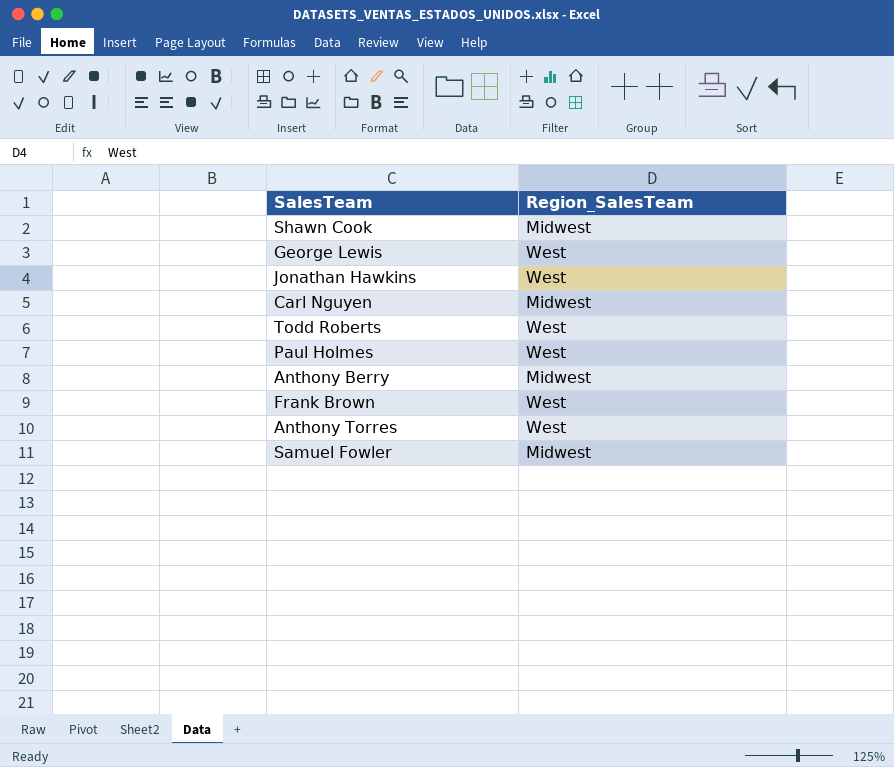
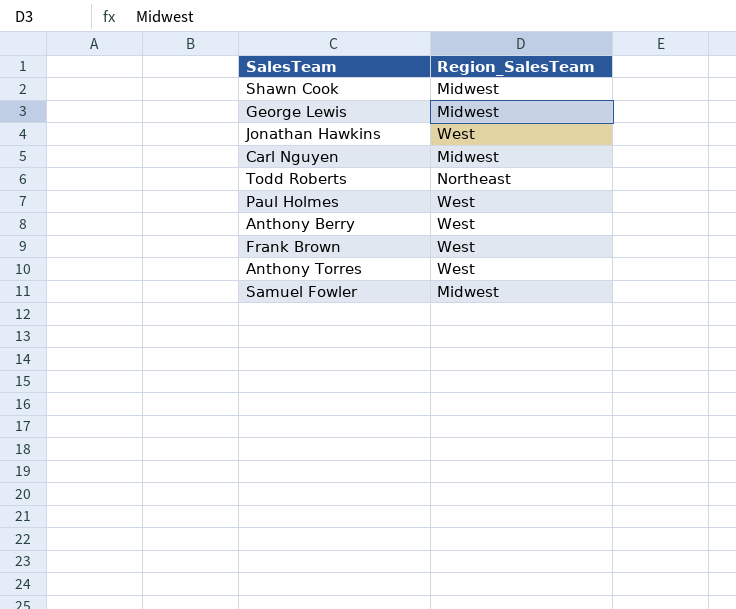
George Lewis | Region_SalesTeam: West -> Midwest
Todd Roberts | Region_SalesTeam: West -> Northeast
Anthony Berry | Region_SalesTeam: Midwest -> West

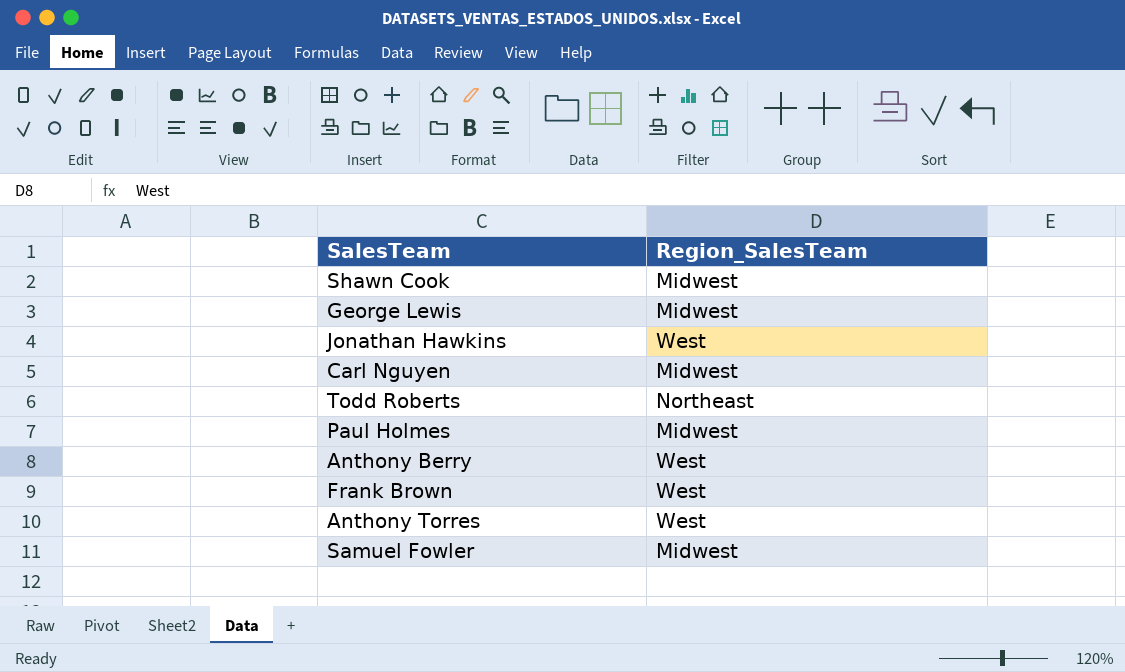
Paul Holmes | Region_SalesTeam: West -> Midwest

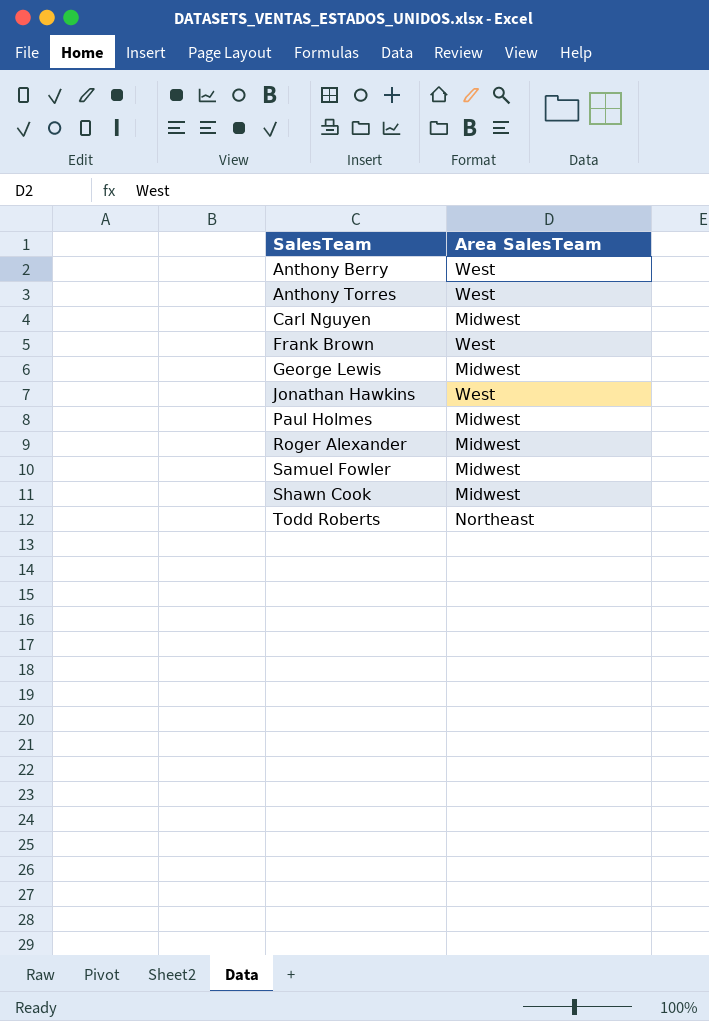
row order: none -> SalesTeam ascending
column name: Region_SalesTeam -> Area SalesTeam
row Roger Alexander: none -> Midwest

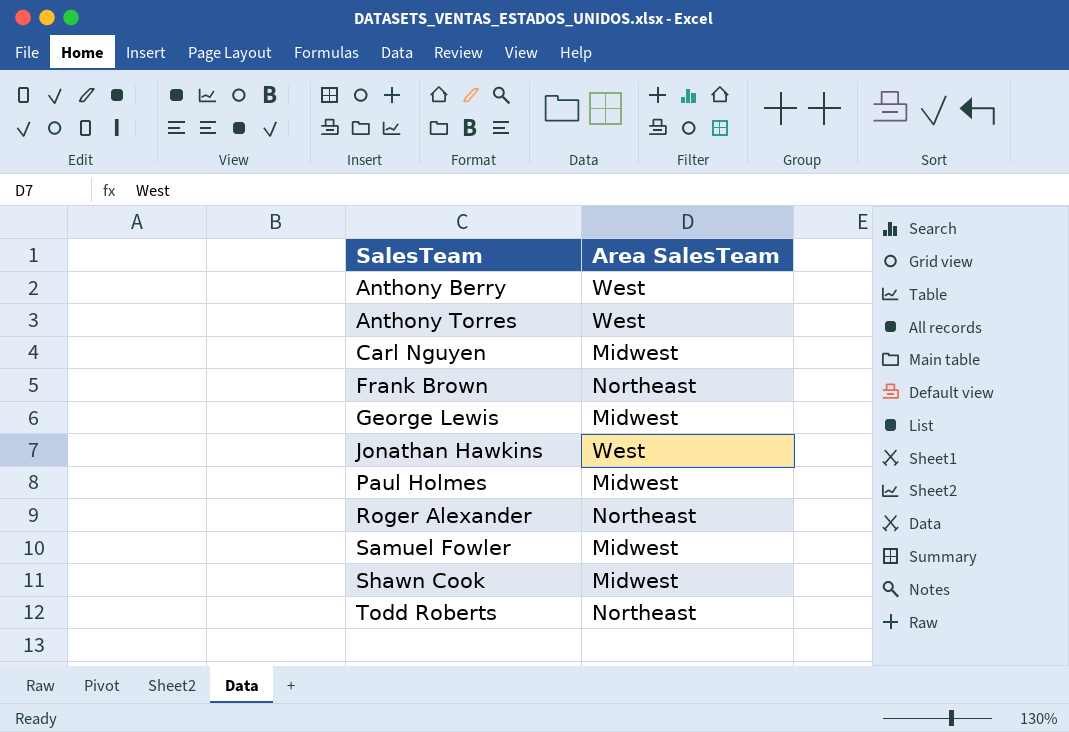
Frank Brown | Area SalesTeam: West -> Northeast
Roger Alexander | Area SalesTeam: Midwest -> Northeast

